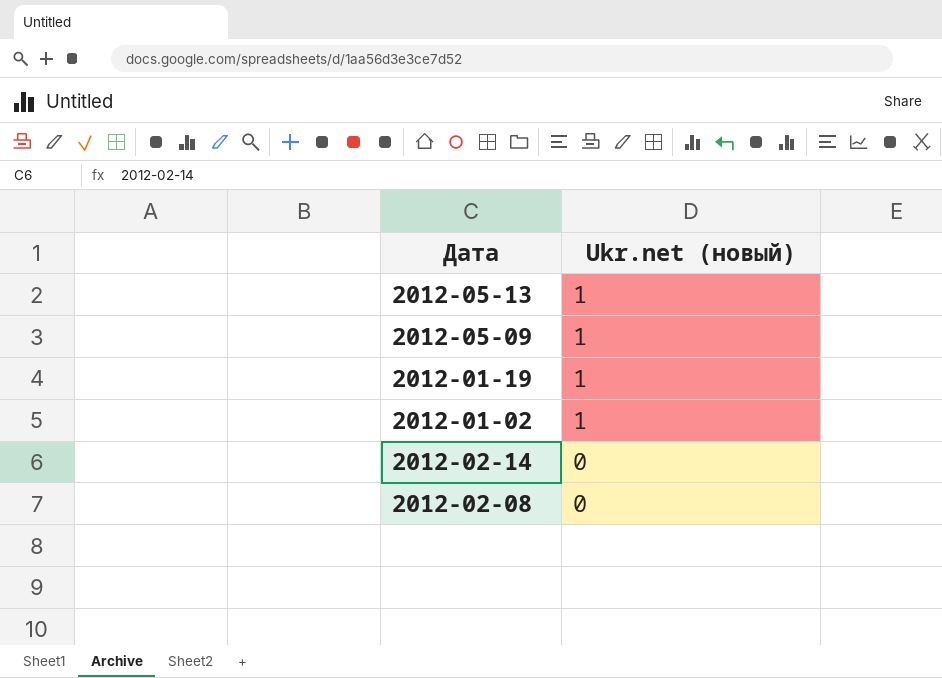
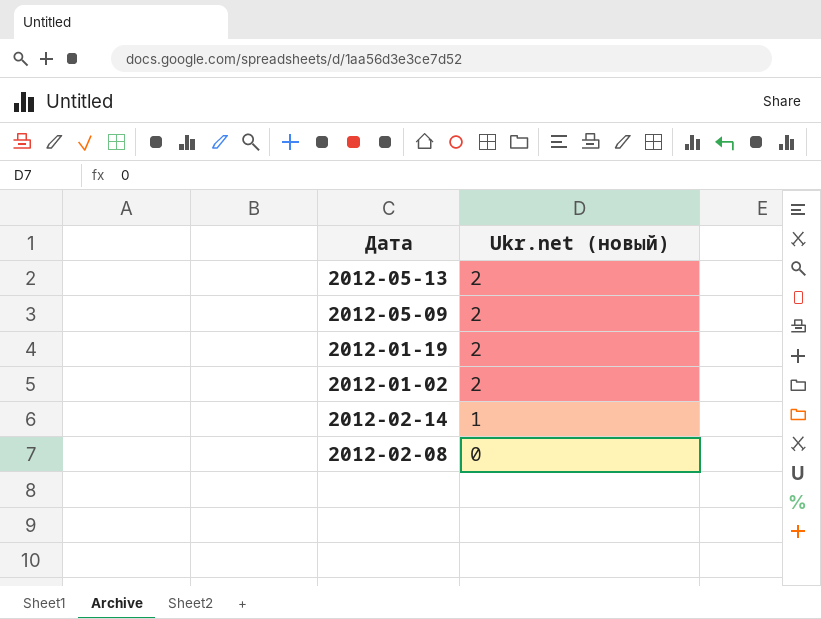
2012-05-13 | Ukr.net (новый): 1 -> 2
2012-05-09 | Ukr.net (новый): 1 -> 2
2012-01-19 | Ukr.net (новый): 1 -> 2
2012-01-02 | Ukr.net (новый): 1 -> 2
2012-02-14 | Ukr.net (новый): 0 -> 1

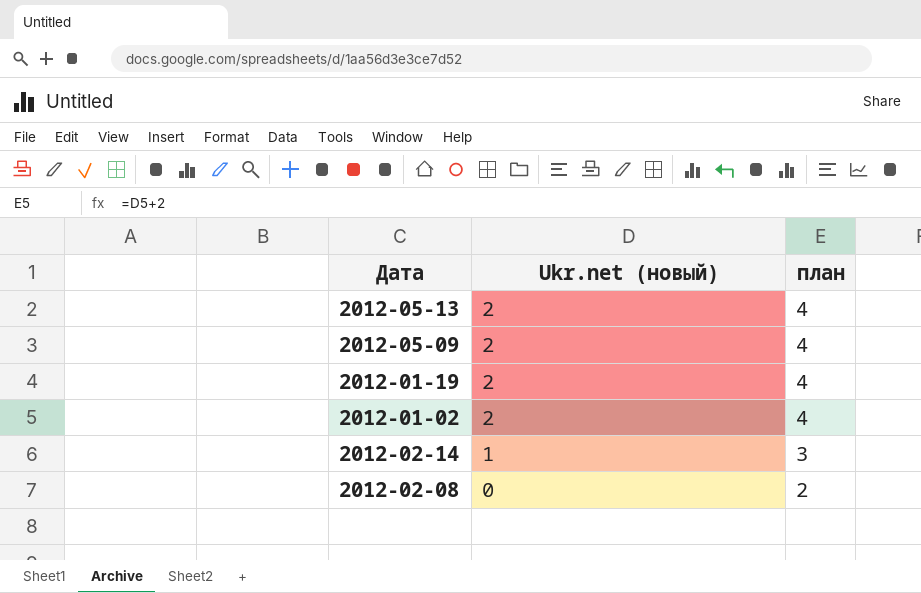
column план | formula: none -> [Ukr.net (новый)] + 2

